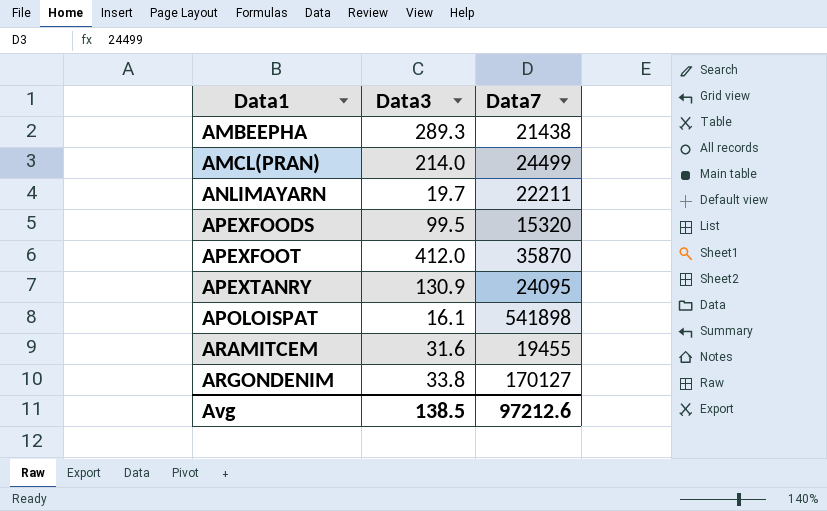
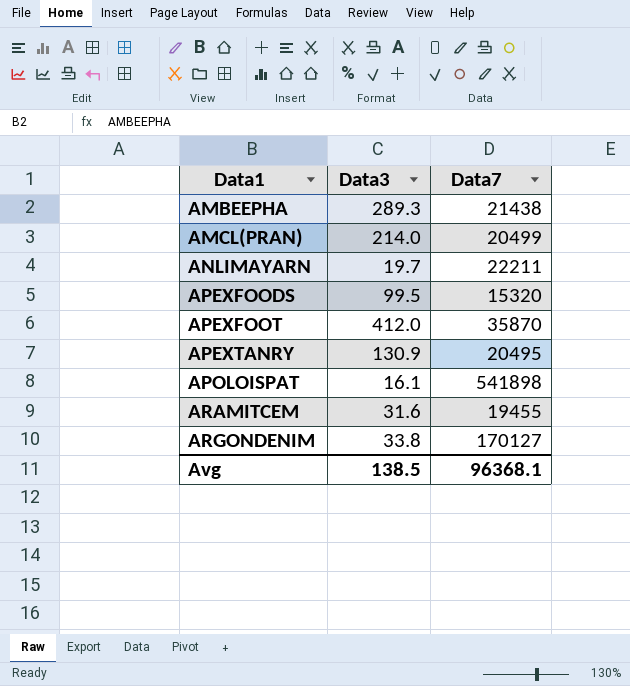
AMCL(PRAN) | Data7: 24499 -> 20499
APEXTANRY | Data7: 24095 -> 20495
Avg | Data7: 97212.6 -> 96368.1

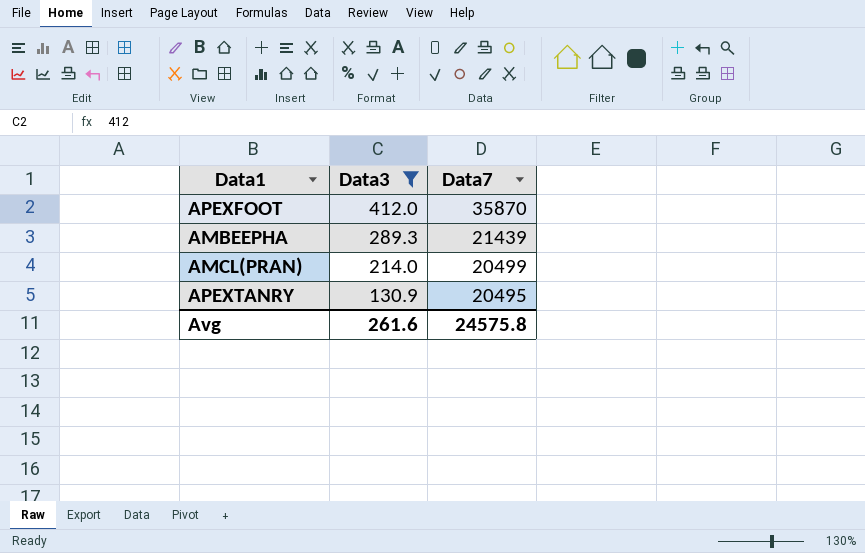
filter: none -> Data3 >= 130.9
row order: Data1 ascending -> Data3 descending
AMBEEPHA | Data7: 21438 -> 21439
Avg | Data3: 138.5 -> 261.6
Avg | Data7: 96368.1 -> 24575.8

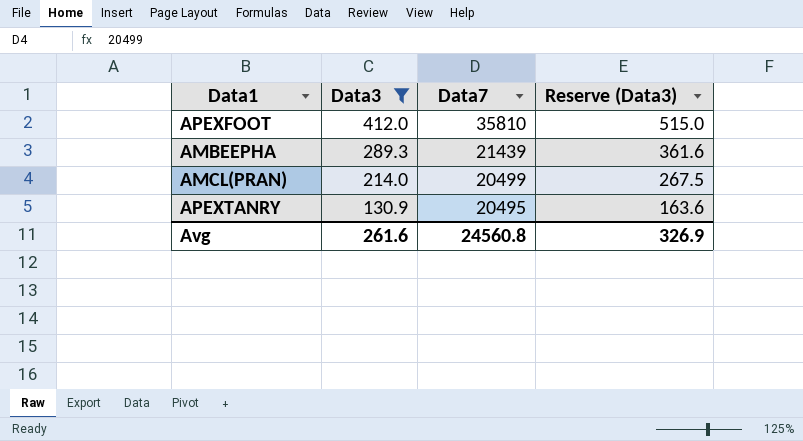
column Reserve (Data3) | formula: none -> [Data3] * 1.25
APEXFOOT | Data7: 35870 -> 35810
Avg | Data7: 24575.8 -> 24560.8

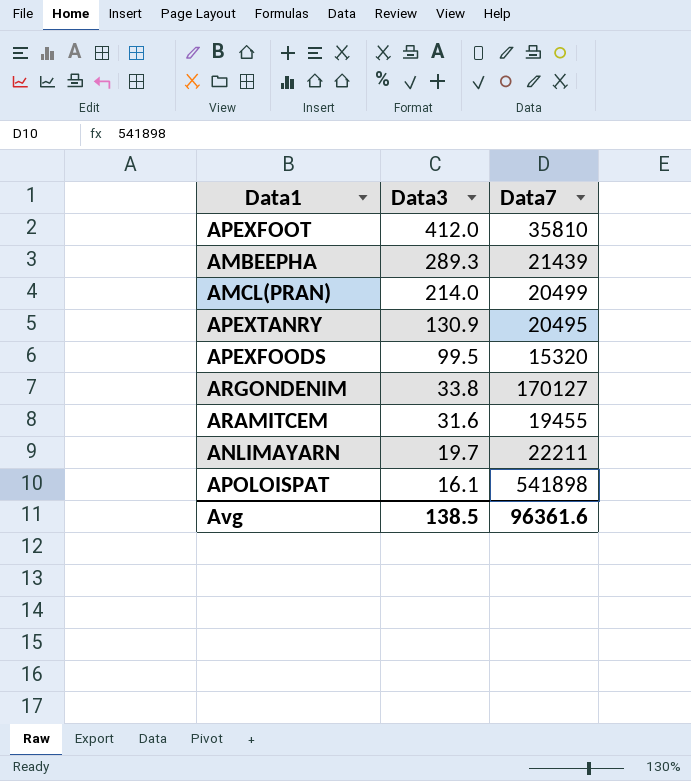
filter: Data3 >= 130.9 -> none
column Reserve (Data3) | formula: [Data3] * 1.25 -> none
Avg | Data3: 261.6 -> 138.5
Avg | Data7: 24560.8 -> 96361.6

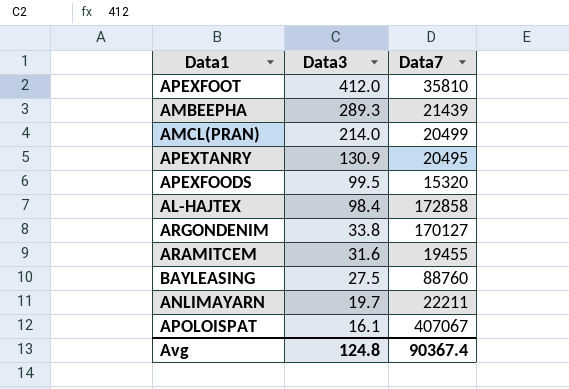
row AL-HAJTEX: none -> 98.4 | 172858
row BAYLEASING: none -> 27.5 | 88760
APOLOISPAT | Data7: 541898 -> 407067
Avg | Data3: 138.5 -> 124.8
Avg | Data7: 96361.6 -> 90367.4

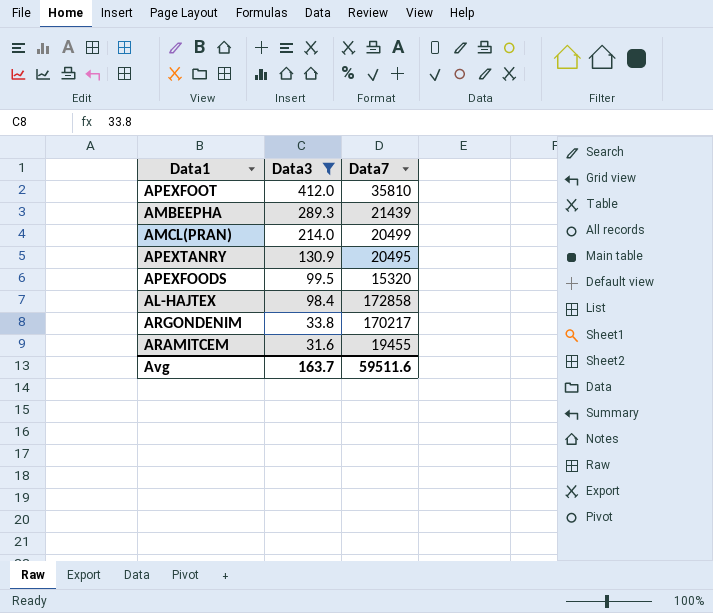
filter: none -> Data3 >= 31.6
ARGONDENIM | Data7: 170127 -> 170217
Avg | Data3: 124.8 -> 163.7
Avg | Data7: 90367.4 -> 59511.6

